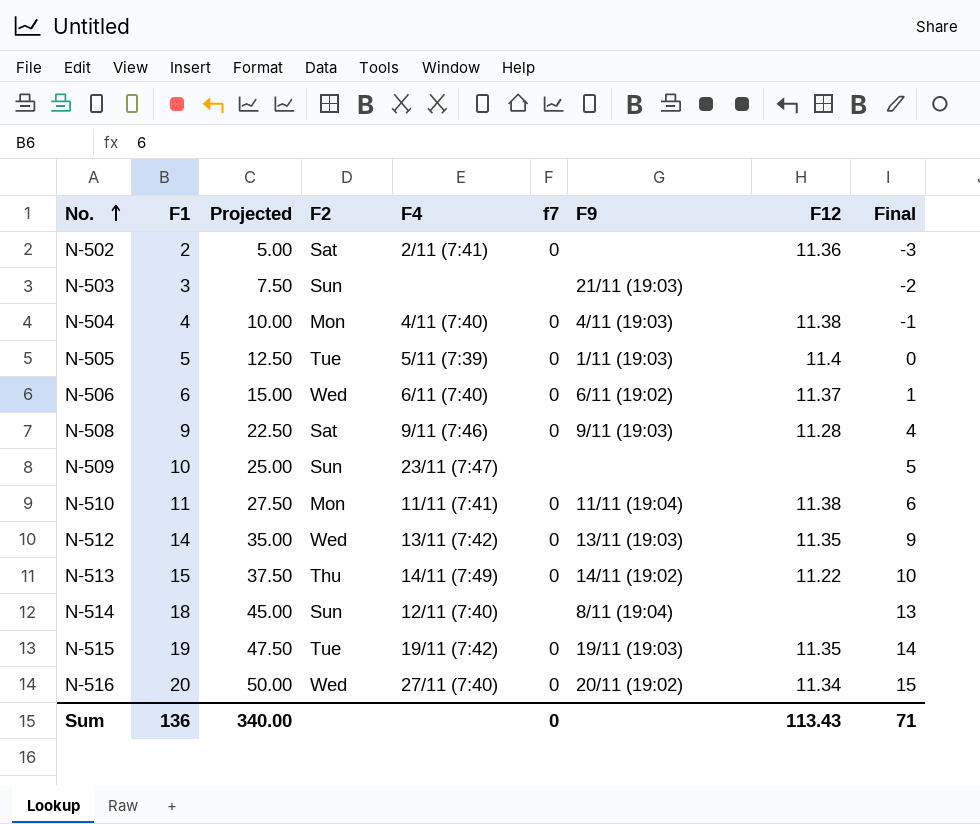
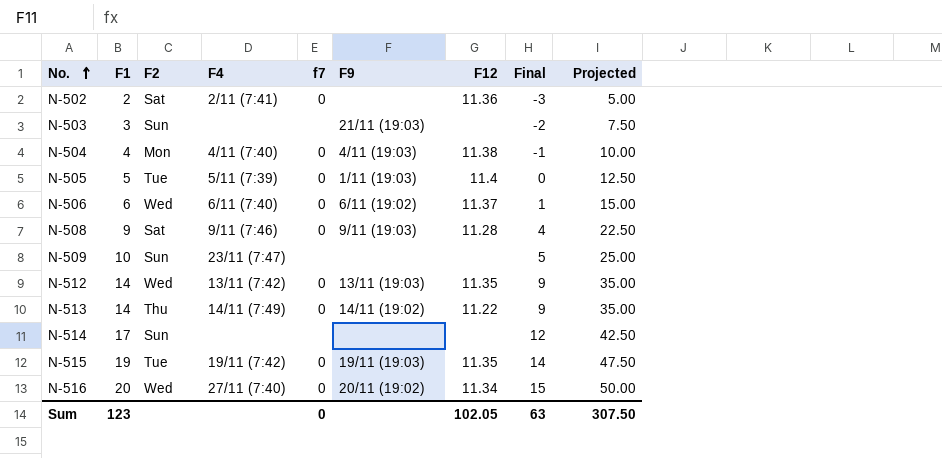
column Projected | position: 3 -> 9
row N-510: 11 | 27.50 | Mon | 11/11 (7:41) | 0 | 11/11 (19:04) | 11.38 | 6 -> none
N-513 | F1: 15 -> 14
N-513 | Final: 10 -> 9
N-513 | Projected: 37.50 -> 35.00
N-514 | F1: 18 -> 17
N-514 | F4: 12/11 (7:40) -> none
N-514 | F9: 8/11 (19:04) -> none
N-514 | Final: 13 -> 12
N-514 | Projected: 45.00 -> 42.50
Sum | F1: 136 -> 123
Sum | F12: 113.43 -> 102.05
Sum | Final: 71 -> 63
Sum | Projected: 340.00 -> 307.50

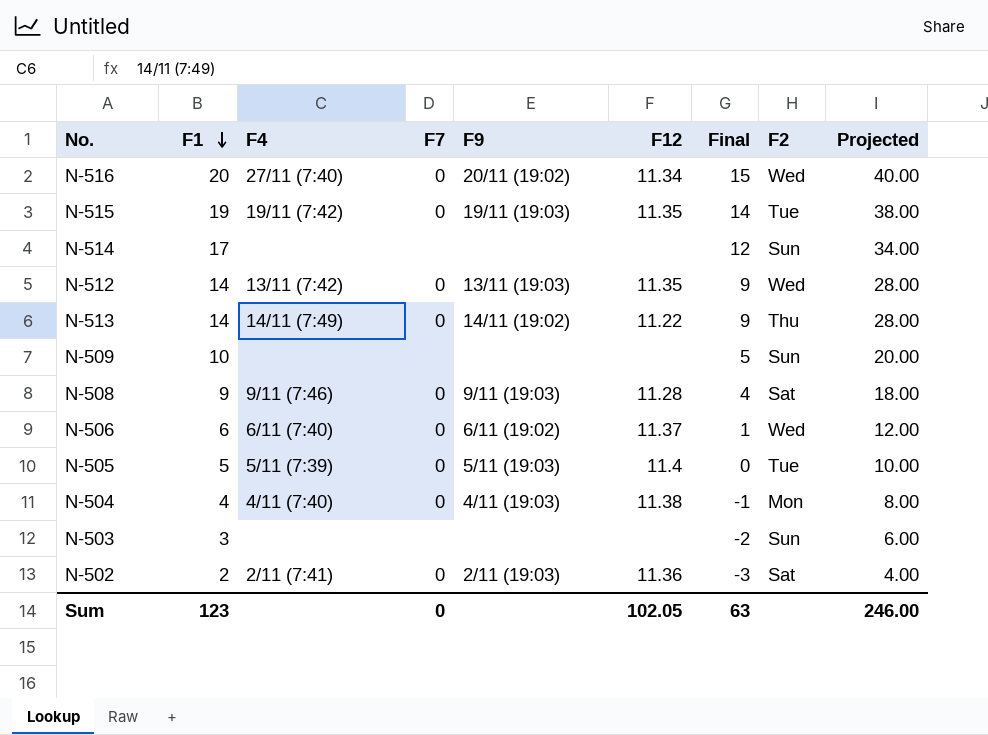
row order: No. ascending -> F1 descending
column name: f7 -> F7
column F2 | position: 3 -> 8
column Projected | formula: [F1] * 2.5 -> [F1] * 2
N-509 | F4: 23/11 (7:47) -> none
N-505 | F9: 1/11 (19:03) -> 5/11 (19:03)
N-503 | F9: 21/11 (19:03) -> none
N-502 | F9: none -> 2/11 (19:03)
Sum | Projected: 307.50 -> 246.00

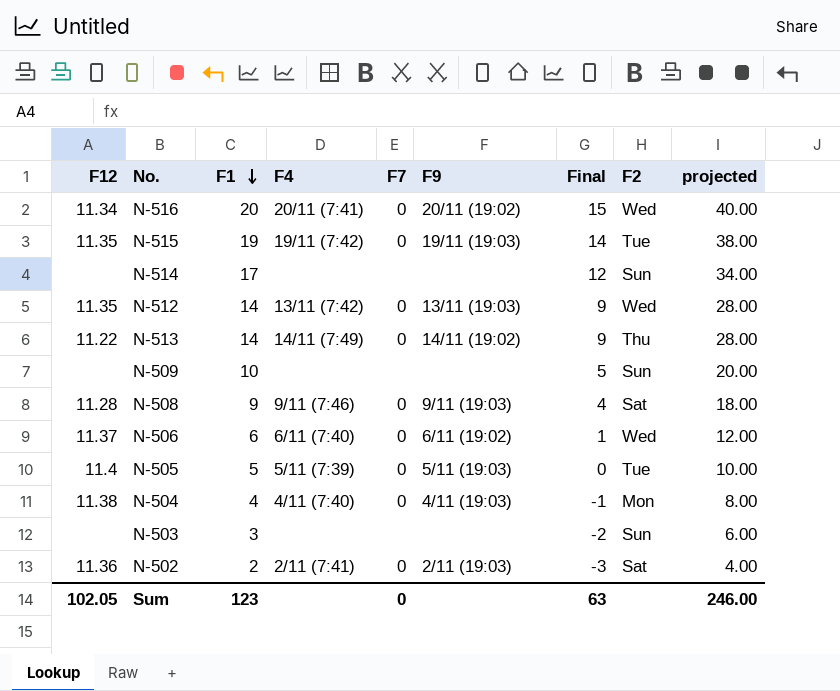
column F12 | position: 6 -> 1
column name: Projected -> projected
N-516 | F4: 27/11 (7:40) -> 20/11 (7:41)

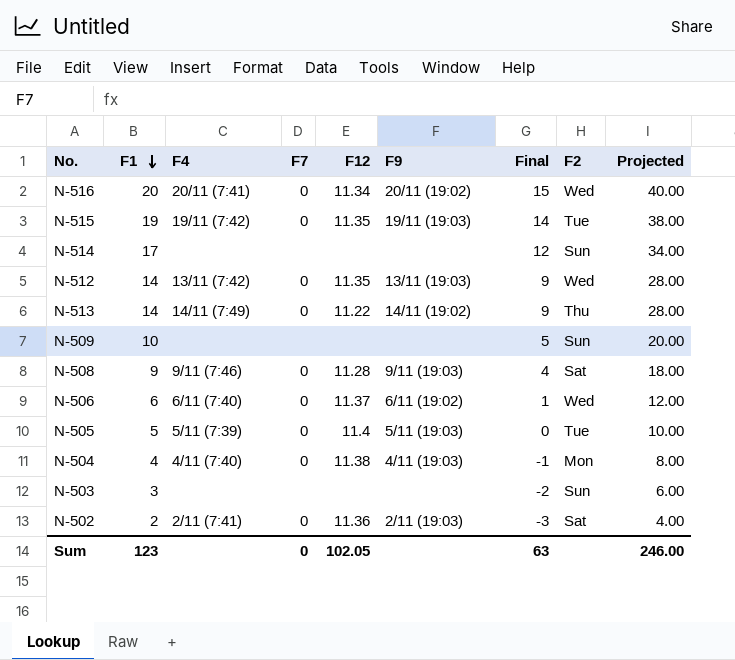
column F12 | position: 1 -> 5
column name: projected -> Projected

